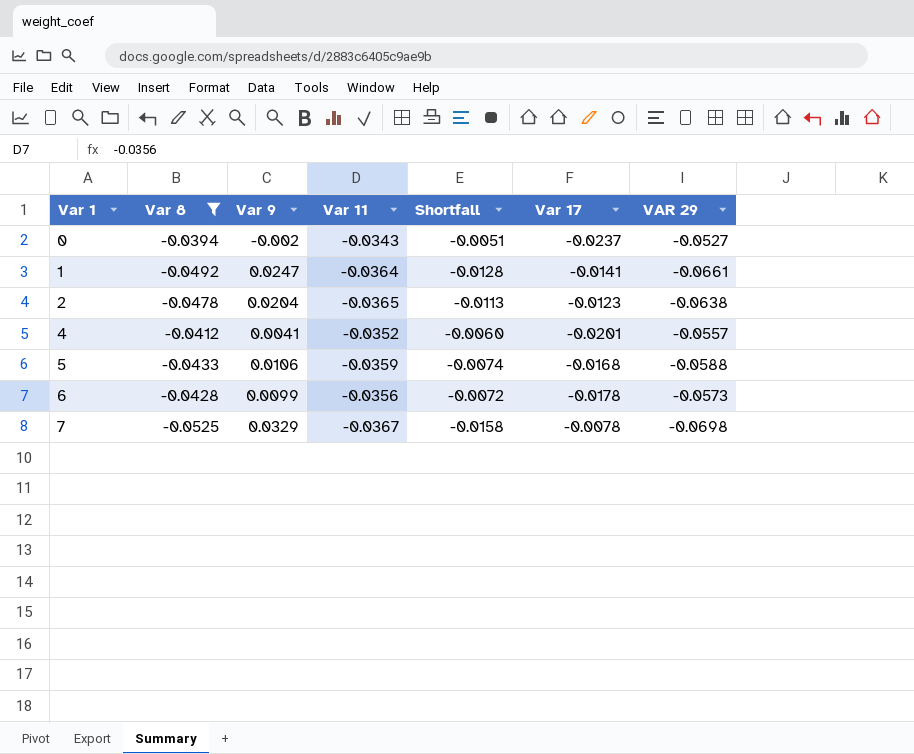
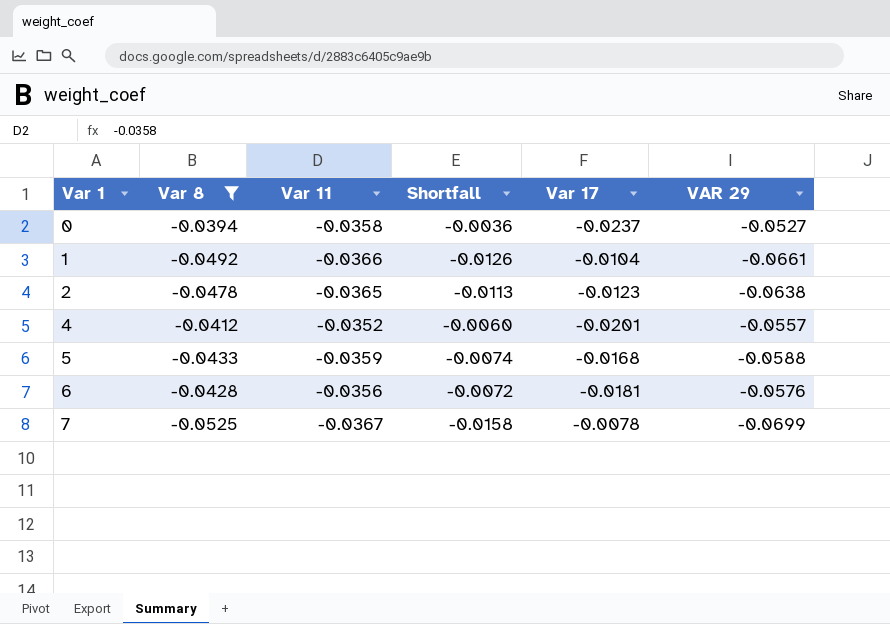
column Var 9 | position: 3 -> none
0 | Var 11: -0.0343 -> -0.0358
0 | Shortfall: -0.0051 -> -0.0036
1 | Var 11: -0.0364 -> -0.0366
1 | Shortfall: -0.0128 -> -0.0126
1 | Var 17: -0.0141 -> -0.0104
6 | Var 17: -0.0178 -> -0.0181
6 | VAR 29: -0.0573 -> -0.0576
7 | VAR 29: -0.0698 -> -0.0699

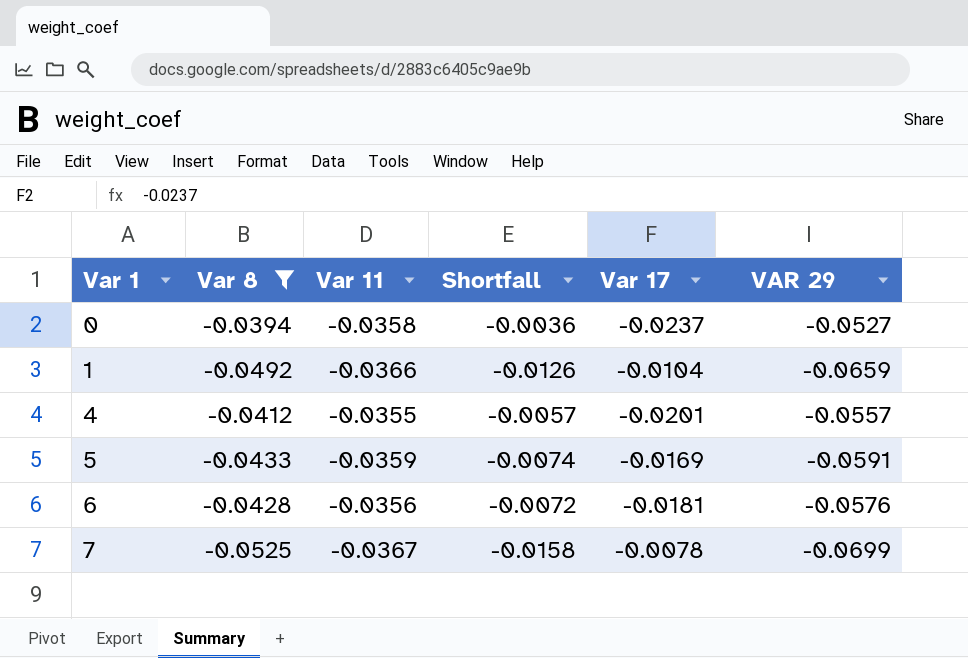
row 2: -0.0478 | -0.0365 | -0.0113 | -0.0123 | -0.0638 -> none
1 | VAR 29: -0.0661 -> -0.0659
4 | Var 11: -0.0352 -> -0.0355
4 | Shortfall: -0.0060 -> -0.0057
5 | Var 17: -0.0168 -> -0.0169
5 | VAR 29: -0.0588 -> -0.0591

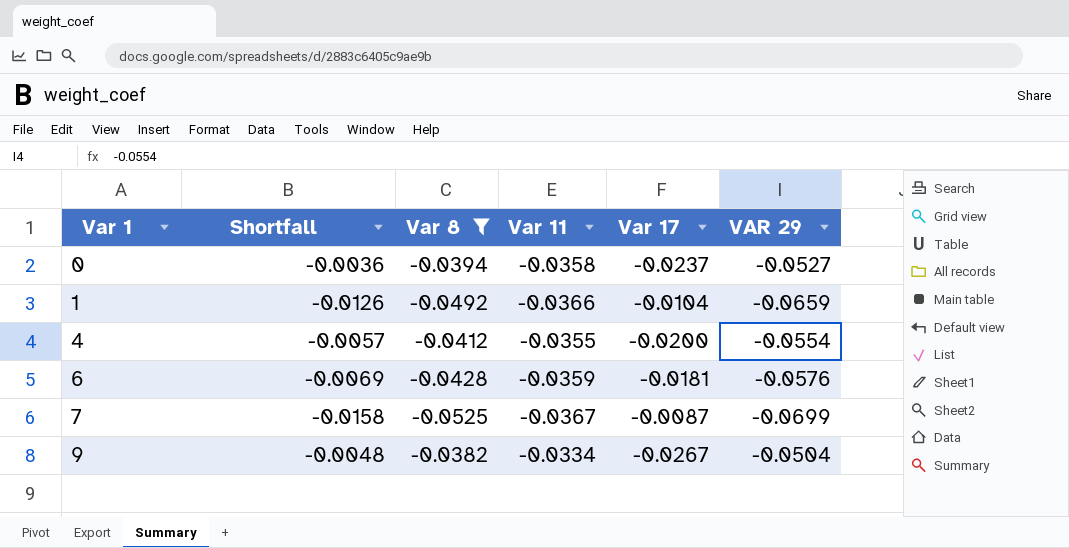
column Shortfall | position: 4 -> 2
row 5: -0.0433 | -0.0359 | -0.0074 | -0.0169 | -0.0591 -> none
4 | Var 17: -0.0201 -> -0.0200
4 | VAR 29: -0.0557 -> -0.0554
6 | Shortfall: -0.0072 -> -0.0069
6 | Var 11: -0.0356 -> -0.0359
7 | Var 17: -0.0078 -> -0.0087
row 9: none -> -0.0048 | -0.0382 | -0.0334 | -0.0267 | -0.0504

